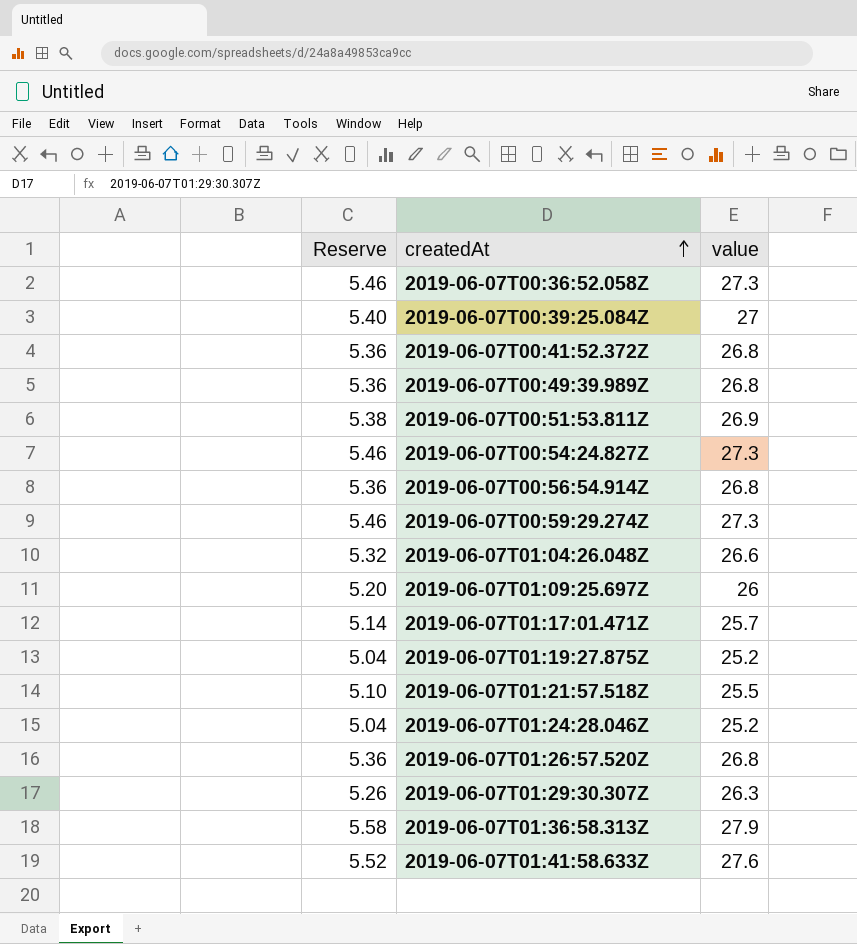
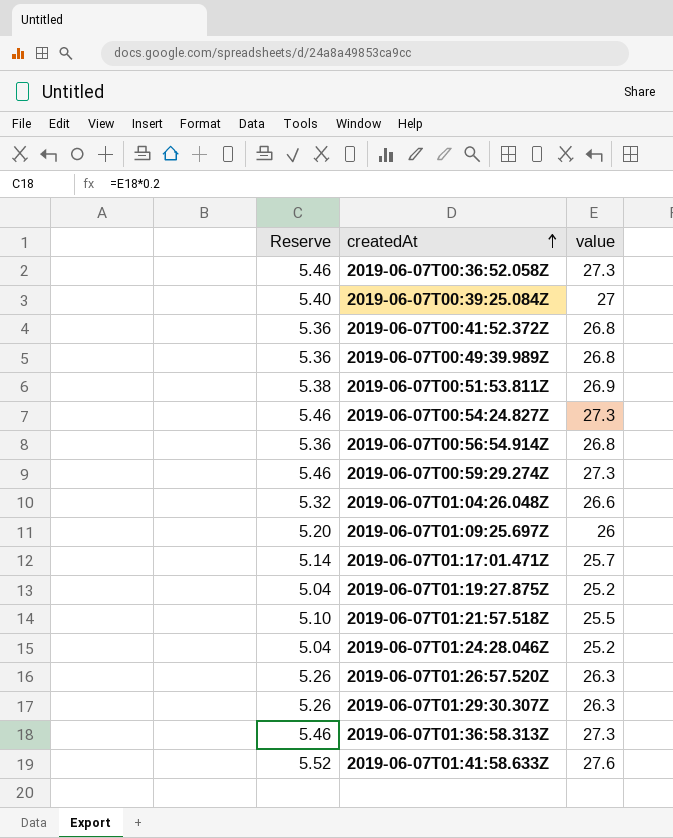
2019-06-07T01:26:57.520Z | Reserve: 5.36 -> 5.26
2019-06-07T01:26:57.520Z | value: 26.8 -> 26.3
2019-06-07T01:36:58.313Z | Reserve: 5.58 -> 5.46
2019-06-07T01:36:58.313Z | value: 27.9 -> 27.3

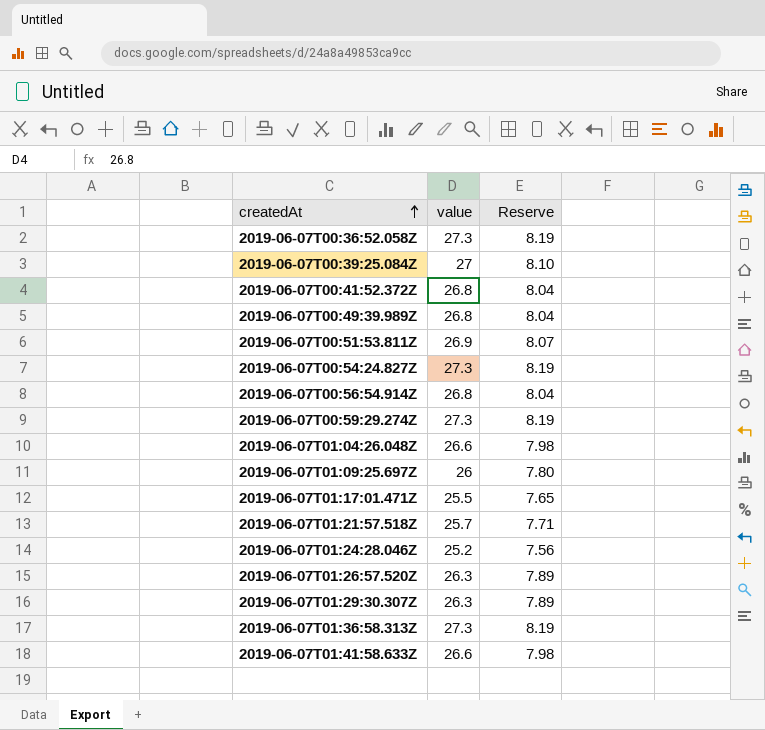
column Reserve | formula: [value] * 0.2 -> [value] * 0.3
column Reserve | position: 1 -> 3
row 2019-06-07T01:19:27.875Z: 5.04 | 25.2 -> none
2019-06-07T01:17:01.471Z | value: 25.7 -> 25.5
2019-06-07T01:21:57.518Z | value: 25.5 -> 25.7
2019-06-07T01:41:58.633Z | value: 27.6 -> 26.6

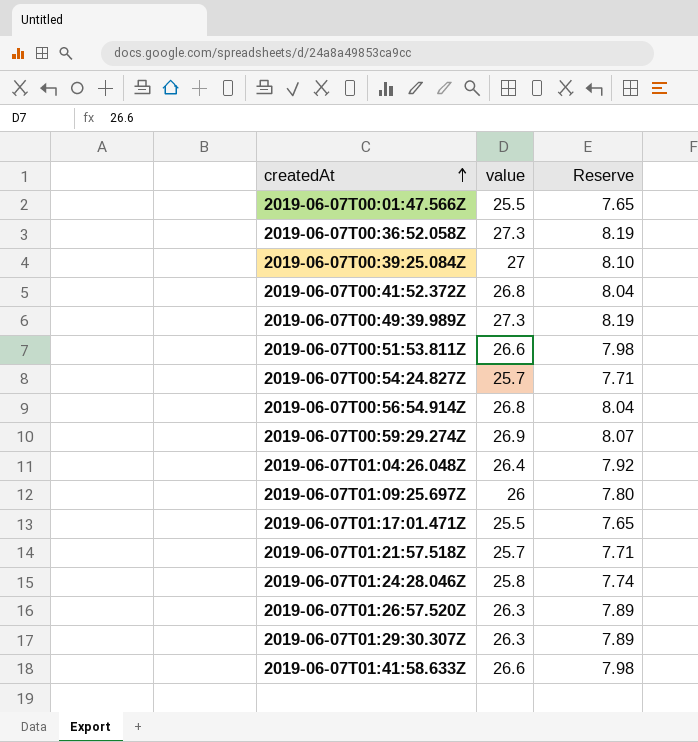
row 2019-06-07T01:36:58.313Z: 27.3 | 8.19 -> none
row 2019-06-07T00:01:47.566Z: none -> 25.5 | 7.65
2019-06-07T00:49:39.989Z | value: 26.8 -> 27.3
2019-06-07T00:49:39.989Z | Reserve: 8.04 -> 8.19
2019-06-07T00:51:53.811Z | value: 26.9 -> 26.6
2019-06-07T00:51:53.811Z | Reserve: 8.07 -> 7.98
2019-06-07T00:54:24.827Z | value: 27.3 -> 25.7
2019-06-07T00:54:24.827Z | Reserve: 8.19 -> 7.71
2019-06-07T00:59:29.274Z | value: 27.3 -> 26.9
2019-06-07T00:59:29.274Z | Reserve: 8.19 -> 8.07
2019-06-07T01:04:26.048Z | value: 26.6 -> 26.4
2019-06-07T01:04:26.048Z | Reserve: 7.98 -> 7.92
2019-06-07T01:24:28.046Z | value: 25.2 -> 25.8
2019-06-07T01:24:28.046Z | Reserve: 7.56 -> 7.74

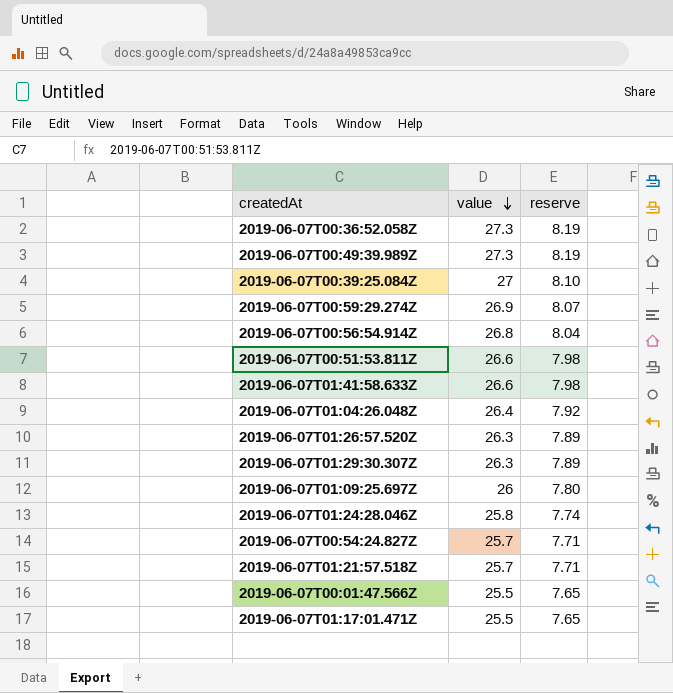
row order: createdAt ascending -> value descending
column name: Reserve -> reserve
row 2019-06-07T00:41:52.372Z: 26.8 | 8.04 -> none

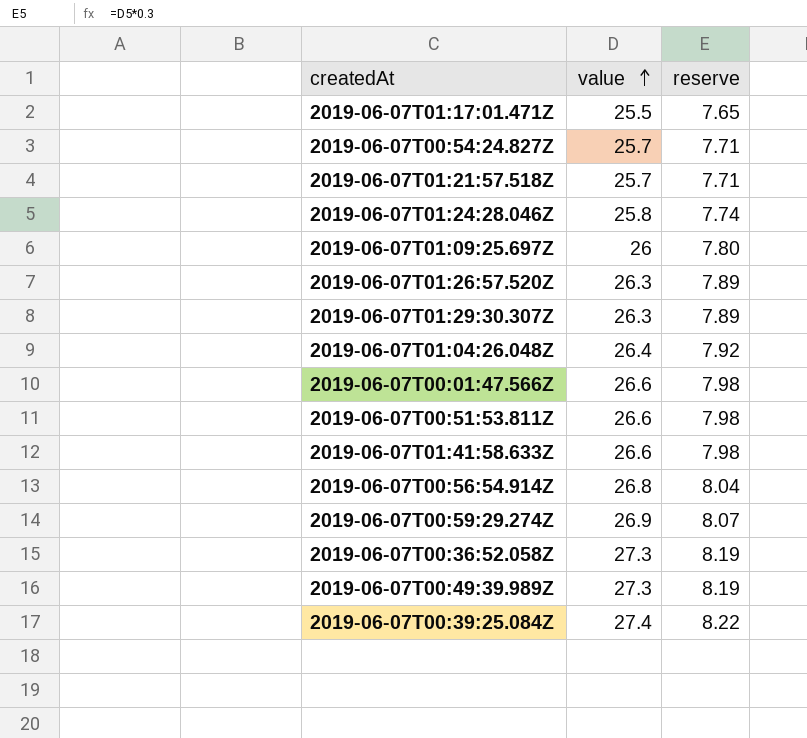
row order: value descending -> value ascending
2019-06-07T00:01:47.566Z | value: 25.5 -> 26.6
2019-06-07T00:01:47.566Z | reserve: 7.65 -> 7.98
2019-06-07T00:39:25.084Z | value: 27 -> 27.4
2019-06-07T00:39:25.084Z | reserve: 8.10 -> 8.22

